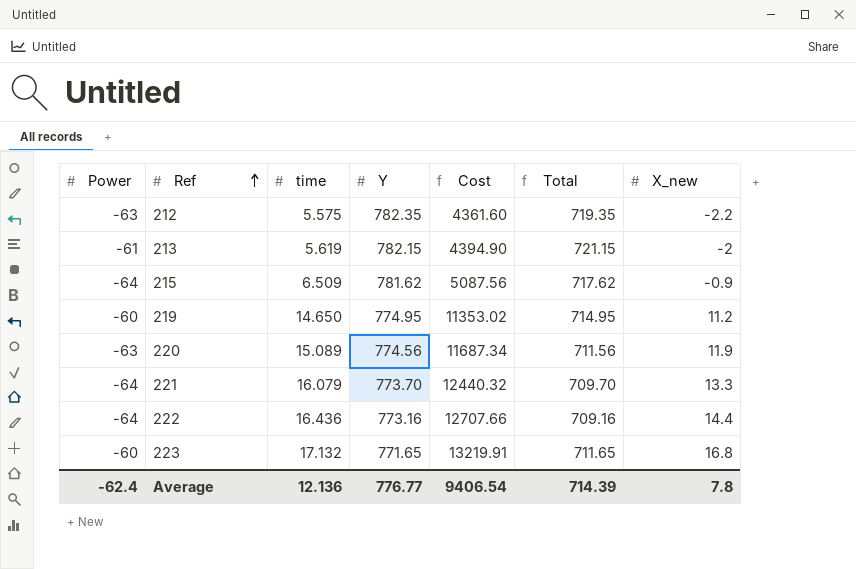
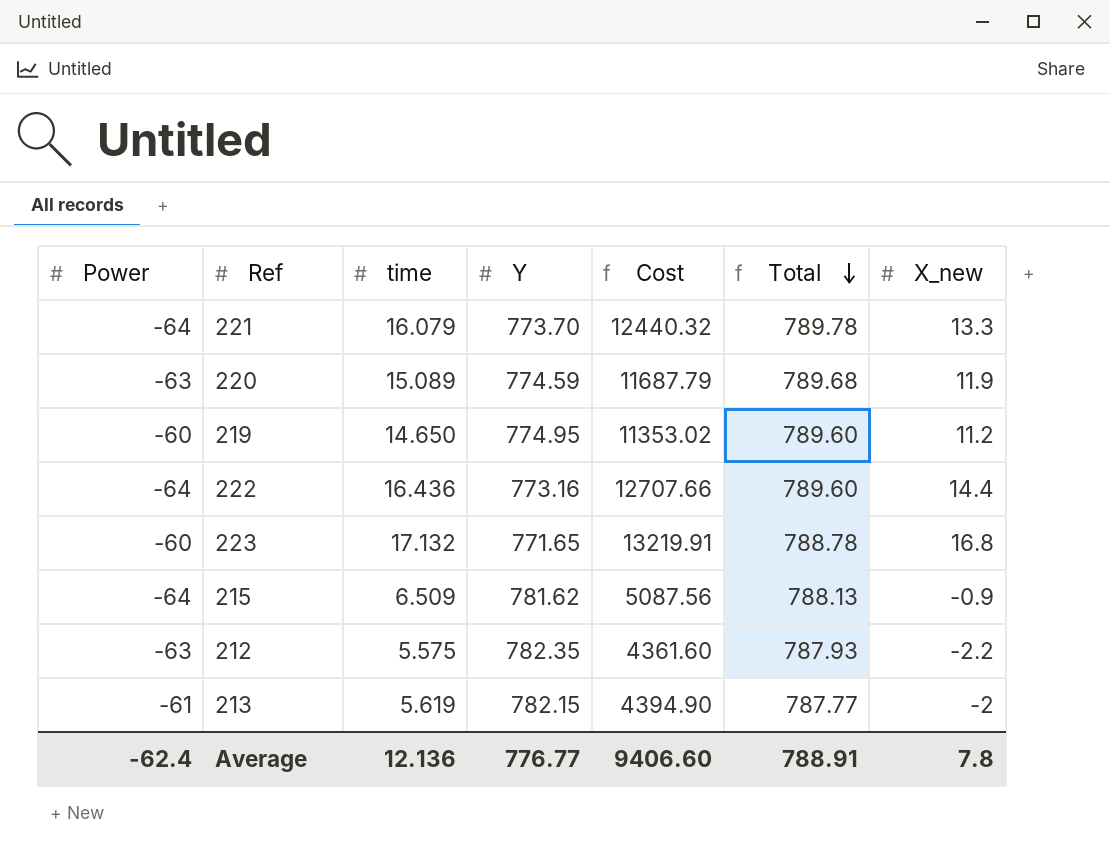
row order: Ref ascending -> Total descending
column Total | formula: [Power] + [Y] -> [time] + [Y]
220 | Y: 774.56 -> 774.59
220 | Cost: 11687.34 -> 11687.79
Average | Cost: 9406.54 -> 9406.60
Average | Total: 714.39 -> 788.91

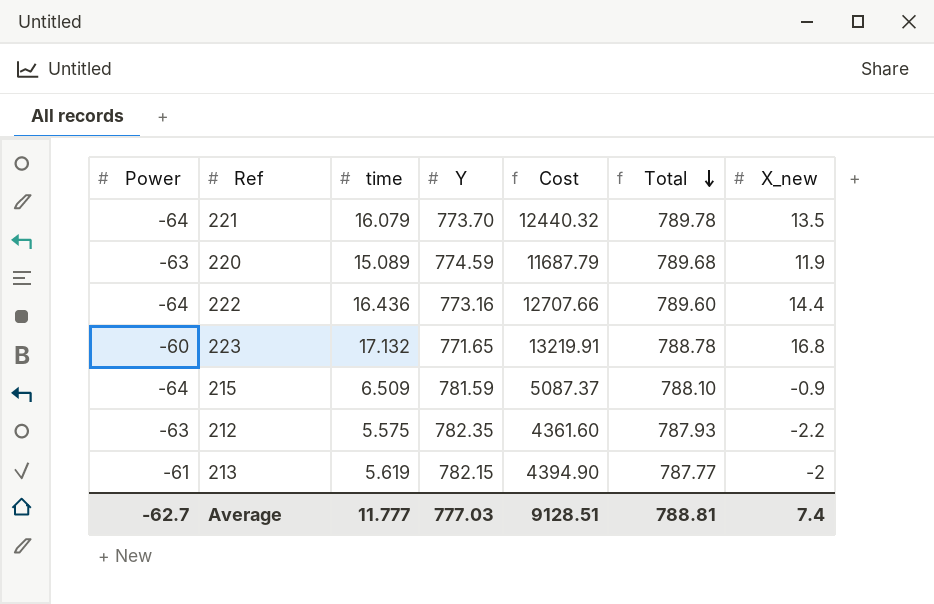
row 219: -60 | 14.650 | 774.95 | 11353.02 | 789.60 | 11.2 -> none
221 | X_new: 13.3 -> 13.5
215 | Y: 781.62 -> 781.59
215 | Cost: 5087.56 -> 5087.37
215 | Total: 788.13 -> 788.10
Average | Power: -62.4 -> -62.7
Average | time: 12.136 -> 11.777
Average | Y: 776.77 -> 777.03
Average | Cost: 9406.60 -> 9128.51
Average | Total: 788.91 -> 788.81
Average | X_new: 7.8 -> 7.4

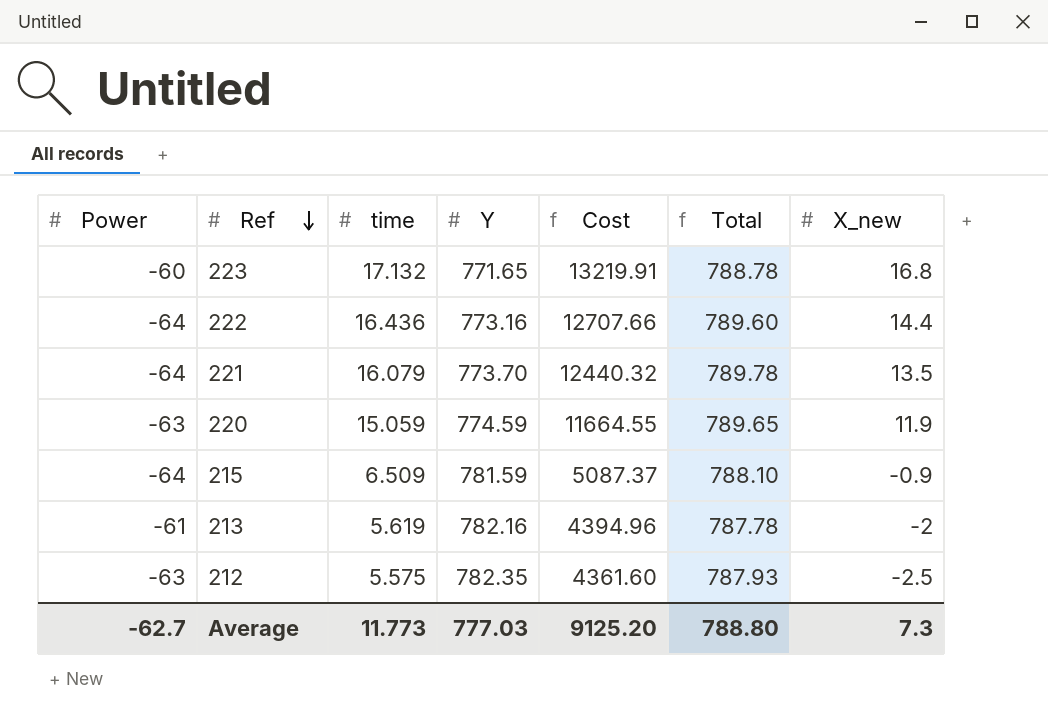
row order: Total descending -> Ref descending
220 | time: 15.089 -> 15.059
220 | Cost: 11687.79 -> 11664.55
220 | Total: 789.68 -> 789.65
213 | Y: 782.15 -> 782.16
213 | Cost: 4394.90 -> 4394.96
213 | Total: 787.77 -> 787.78
212 | X_new: -2.2 -> -2.5
Average | time: 11.777 -> 11.773
Average | Cost: 9128.51 -> 9125.20
Average | Total: 788.81 -> 788.80
Average | X_new: 7.4 -> 7.3

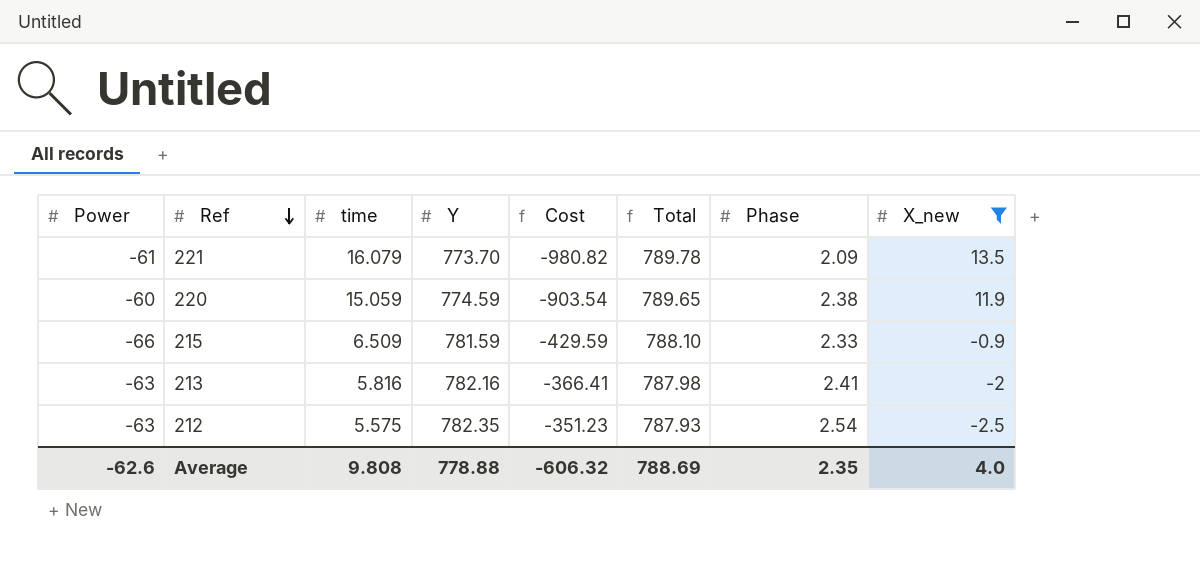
filter: none -> X_new <= 13.5
column Cost | formula: [time] * [Y] -> [Power] * [time]
column Phase | position: none -> 7
221 | Power: -64 -> -61
220 | Power: -63 -> -60
215 | Power: -64 -> -66
213 | Power: -61 -> -63
213 | time: 5.619 -> 5.816
213 | Total: 787.78 -> 787.98
Average | Power: -62.7 -> -62.6
Average | time: 11.773 -> 9.808
Average | Y: 777.03 -> 778.88
Average | Cost: 9125.20 -> -606.32
Average | Total: 788.80 -> 788.69
Average | X_new: 7.3 -> 4.0

